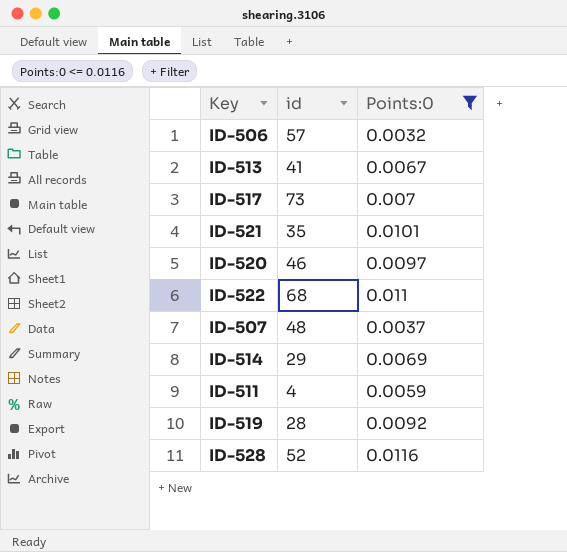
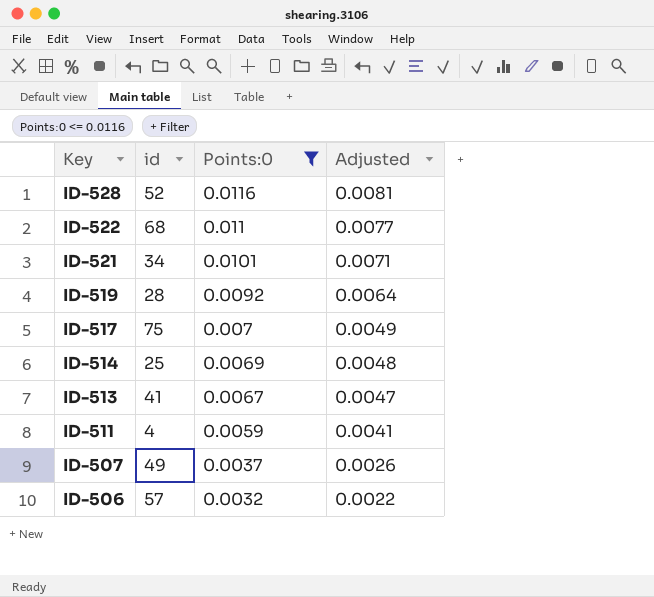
row order: none -> Key descending
column Adjusted | formula: none -> [Points:0] * 0.7
row ID-520: 46 | 0.0097 -> none
ID-521 | id: 35 -> 34
ID-517 | id: 73 -> 75
ID-514 | id: 29 -> 25
ID-507 | id: 48 -> 49

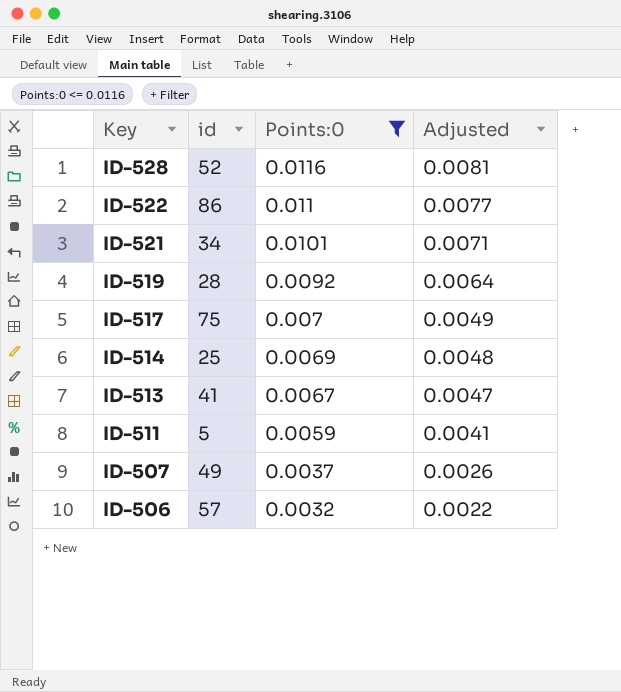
ID-522 | id: 68 -> 86
ID-511 | id: 4 -> 5

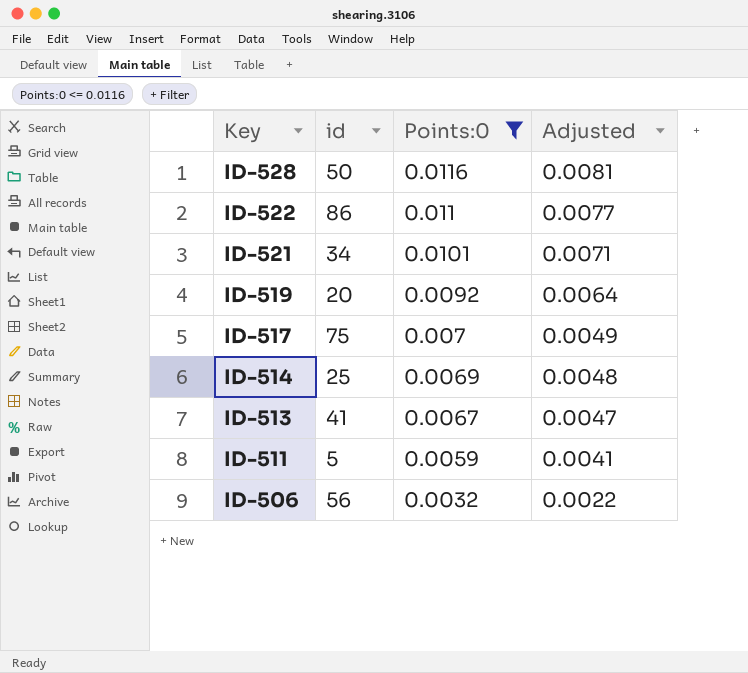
row ID-507: 49 | 0.0037 | 0.0026 -> none
ID-528 | id: 52 -> 50
ID-519 | id: 28 -> 20
ID-506 | id: 57 -> 56

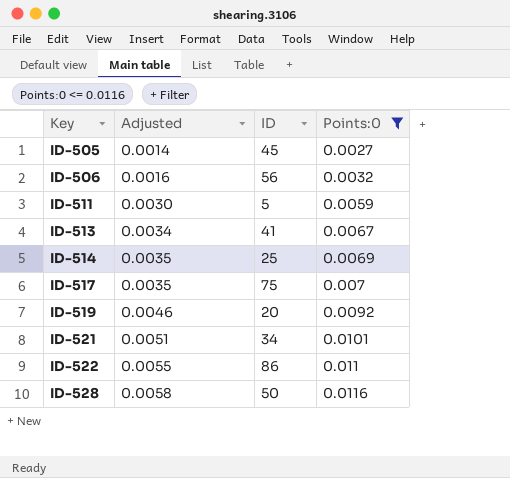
row order: Key descending -> Key ascending
column Adjusted | formula: [Points:0] * 0.7 -> [Points:0] * 0.5
column Adjusted | position: 4 -> 2
column name: id -> ID
row ID-505: none -> 0.0014 | 45 | 0.0027

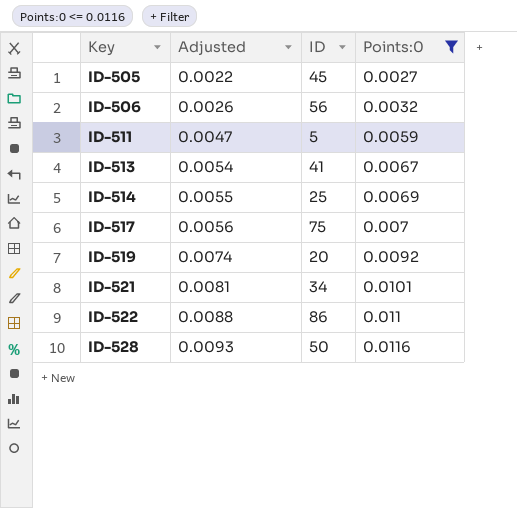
column Adjusted | formula: [Points:0] * 0.5 -> [Points:0] * 0.8

